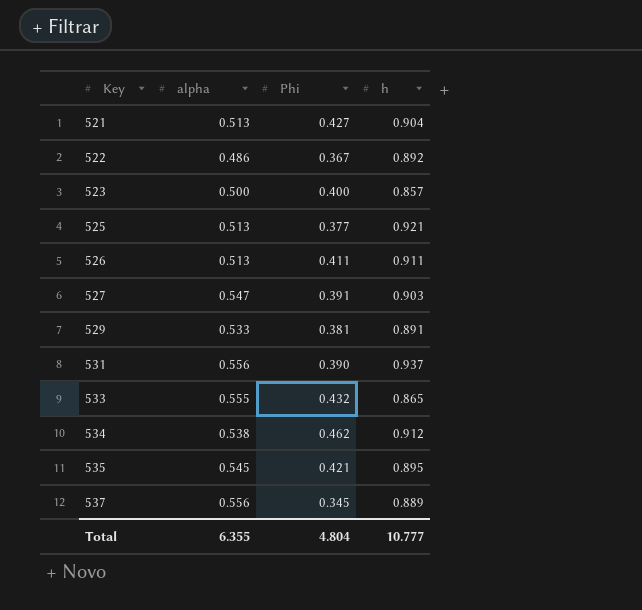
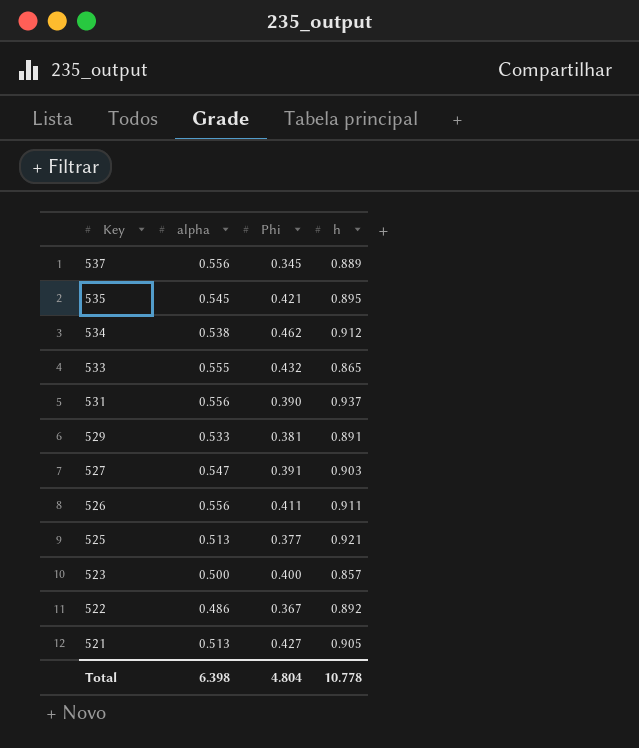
row order: Key ascending -> Key descending
526 | alpha: 0.513 -> 0.556
521 | h: 0.904 -> 0.905
Total | alpha: 6.355 -> 6.398
Total | h: 10.777 -> 10.778

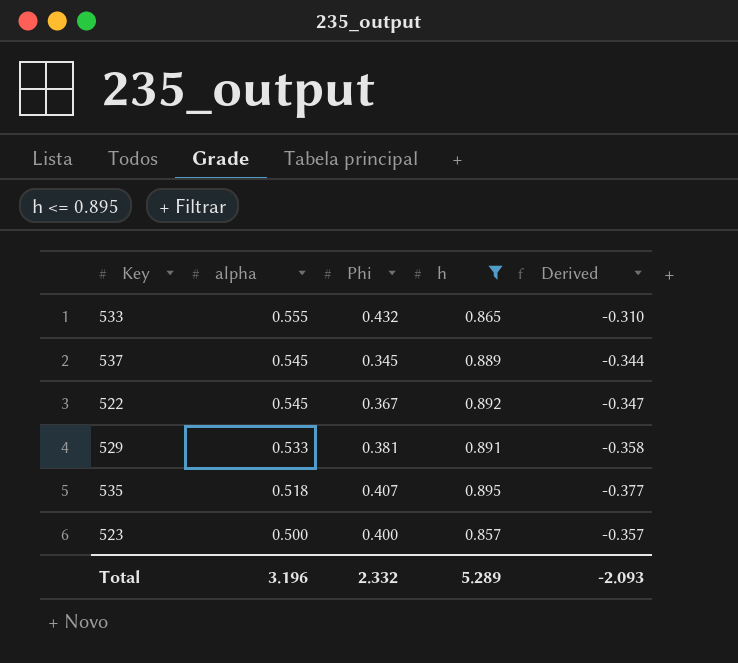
filter: none -> h <= 0.895
row order: Key descending -> alpha descending
column Derived | formula: none -> [alpha] - [h]
537 | alpha: 0.556 -> 0.545
522 | alpha: 0.486 -> 0.545
535 | alpha: 0.545 -> 0.518
535 | Phi: 0.421 -> 0.407
Total | alpha: 6.398 -> 3.196
Total | Phi: 4.804 -> 2.332
Total | h: 10.778 -> 5.289

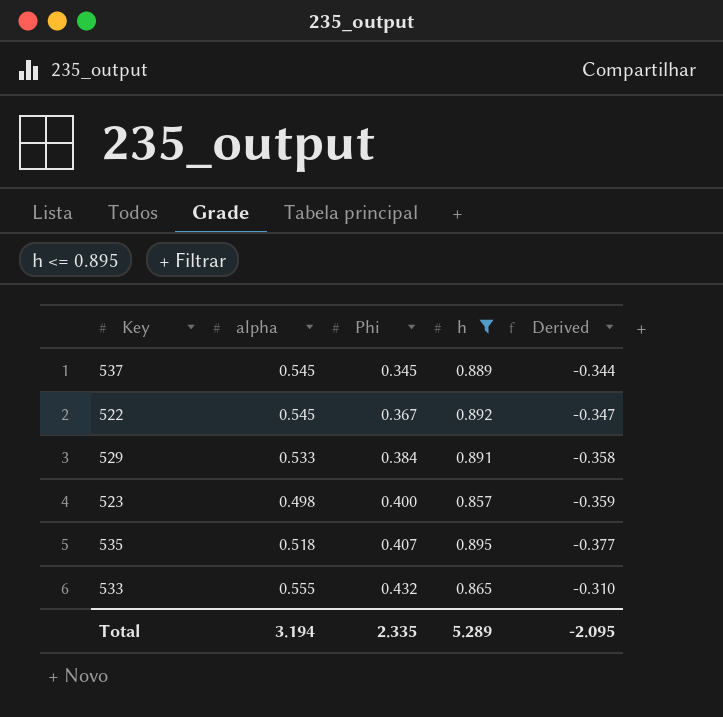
row order: alpha descending -> Phi ascending
529 | Phi: 0.381 -> 0.384
523 | alpha: 0.500 -> 0.498
523 | Derived: -0.357 -> -0.359
Total | alpha: 3.196 -> 3.194
Total | Phi: 2.332 -> 2.335
Total | Derived: -2.093 -> -2.095

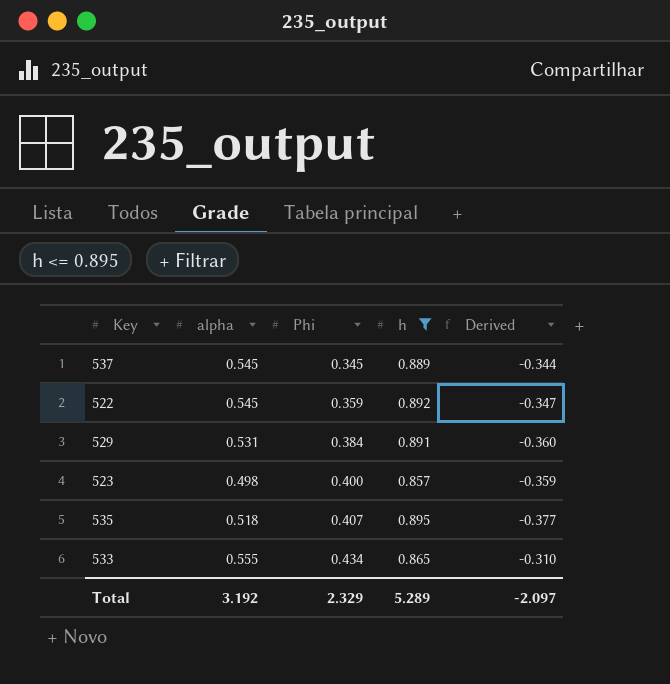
522 | Phi: 0.367 -> 0.359
529 | alpha: 0.533 -> 0.531
529 | Derived: -0.358 -> -0.360
533 | Phi: 0.432 -> 0.434
Total | alpha: 3.194 -> 3.192
Total | Phi: 2.335 -> 2.329
Total | Derived: -2.095 -> -2.097

